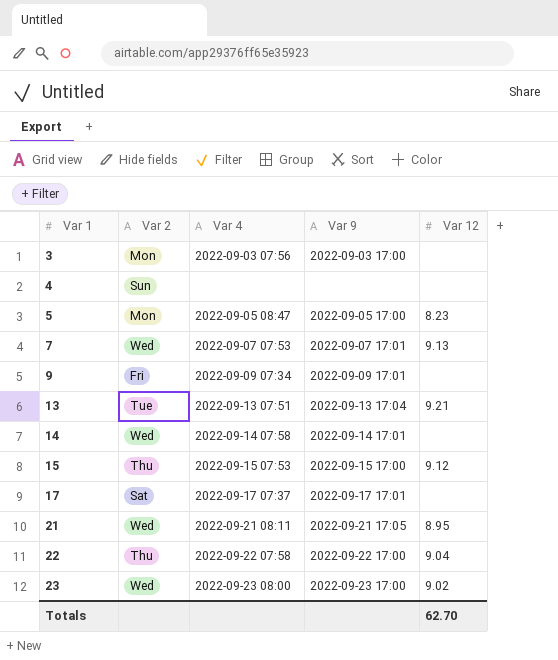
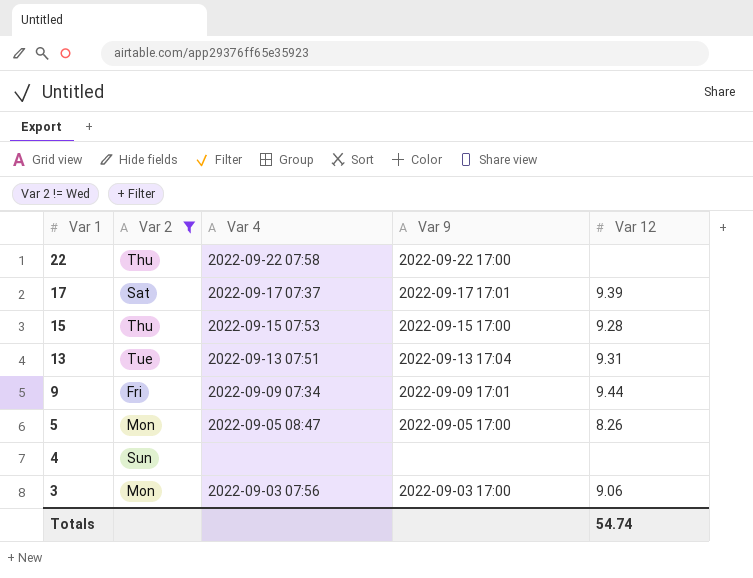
filter: none -> Var 2 != Wed
row order: Var 1 ascending -> Var 1 descending
22 | Var 12: 9.04 -> none
17 | Var 12: none -> 9.39
15 | Var 12: 9.12 -> 9.28
13 | Var 12: 9.21 -> 9.31
9 | Var 12: none -> 9.44
5 | Var 12: 8.23 -> 8.26
3 | Var 12: none -> 9.06
Totals | Var 12: 62.70 -> 54.74

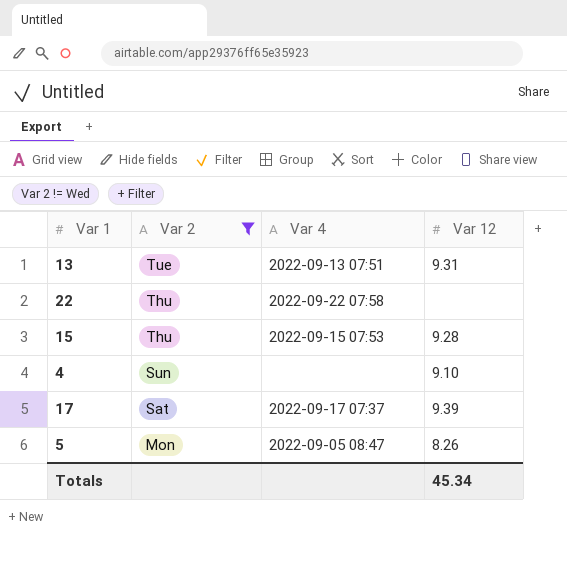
row order: Var 1 descending -> Var 2 descending
column Var 9 | position: 4 -> none
row 9: Fri | 2022-09-09 07:34 | 2022-09-09 17:01 | 9.44 -> none
row 3: Mon | 2022-09-03 07:56 | 2022-09-03 17:00 | 9.06 -> none
4 | Var 12: none -> 9.10
Totals | Var 12: 54.74 -> 45.34

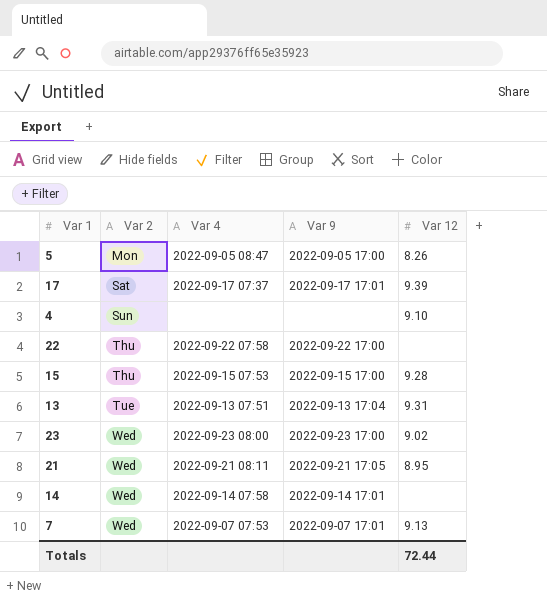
filter: Var 2 != Wed -> none
row order: Var 2 descending -> Var 2 ascending
column Var 9 | position: none -> 4
Totals | Var 12: 45.34 -> 72.44

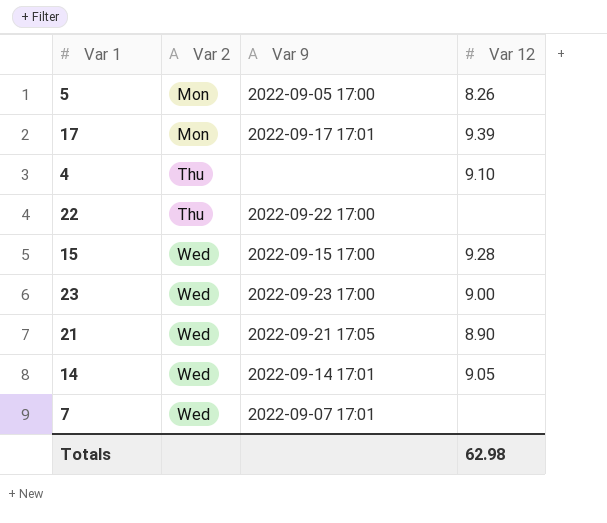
column Var 4 | position: 3 -> none
row 13: Tue | 2022-09-13 07:51 | 2022-09-13 17:04 | 9.31 -> none
17 | Var 2: Sat -> Mon
4 | Var 2: Sun -> Thu
15 | Var 2: Thu -> Wed
23 | Var 12: 9.02 -> 9.00
21 | Var 12: 8.95 -> 8.90
14 | Var 12: none -> 9.05
7 | Var 12: 9.13 -> none
Totals | Var 12: 72.44 -> 62.98

